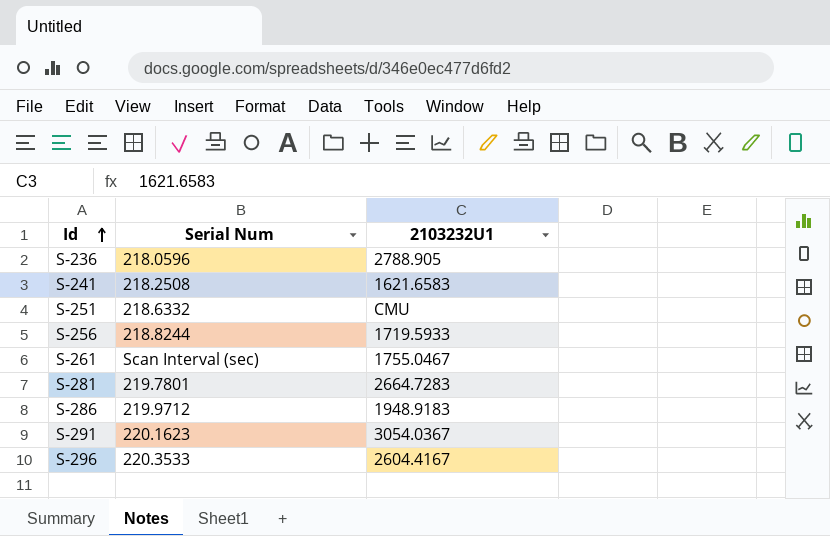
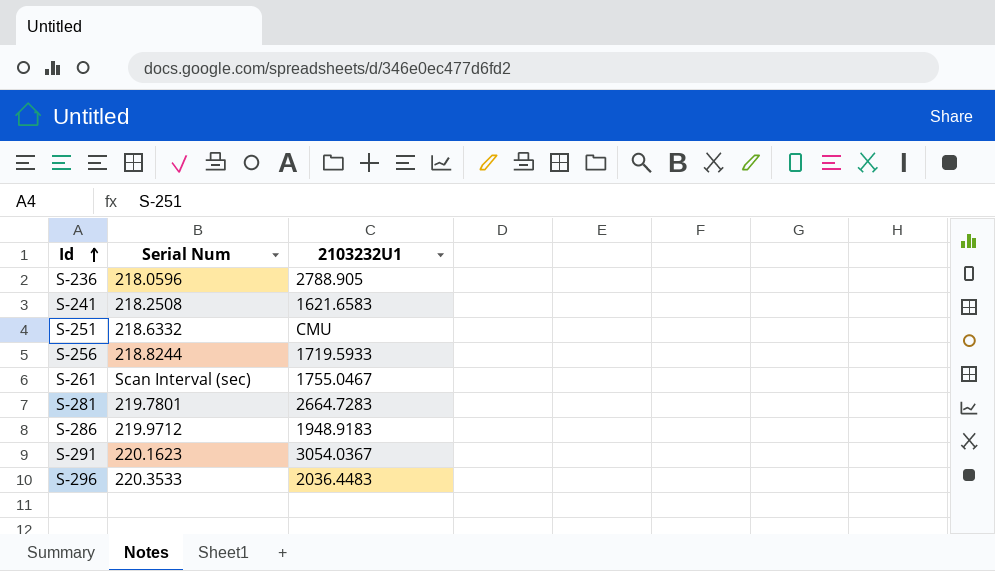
S-296 | 2103232U1: 2604.4167 -> 2036.4483

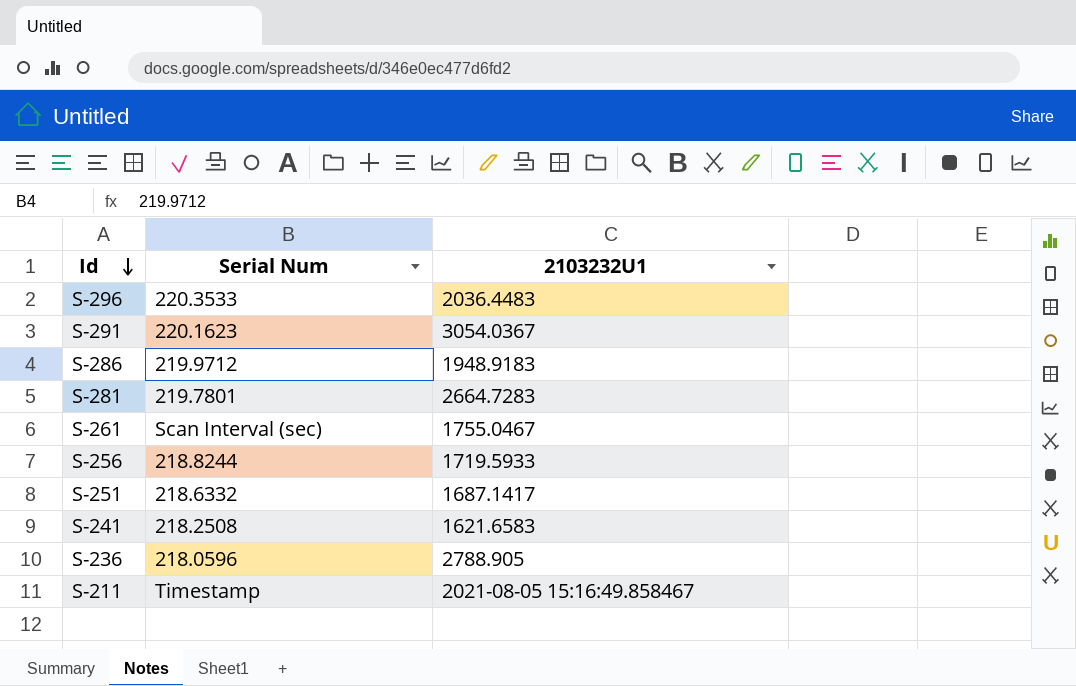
row order: Id ascending -> Id descending
S-251 | 2103232U1: CMU -> 1687.1417
row S-211: none -> Timestamp | 2021-08-05 15:16:49.858467

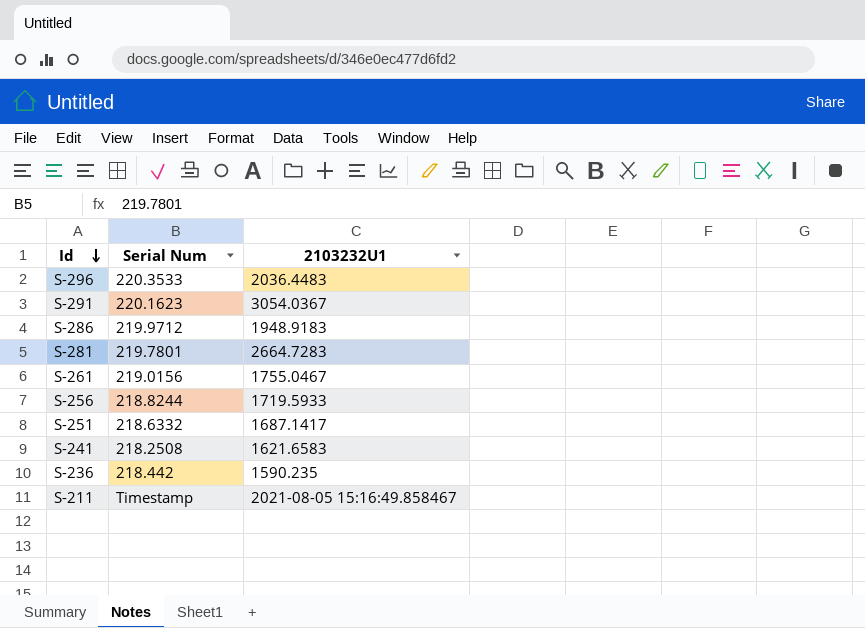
S-261 | Serial Num: Scan Interval (sec) -> 219.0156
S-236 | Serial Num: 218.0596 -> 218.442
S-236 | 2103232U1: 2788.905 -> 1590.235

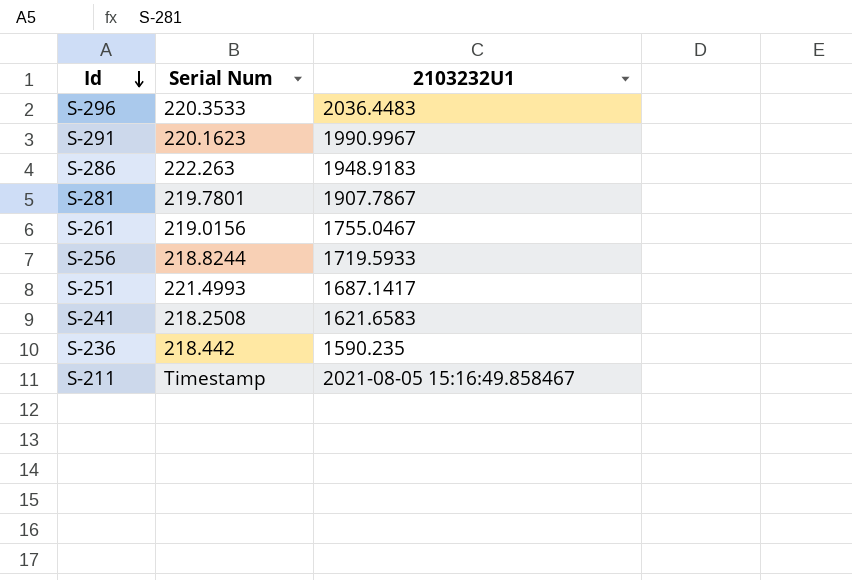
S-291 | 2103232U1: 3054.0367 -> 1990.9967
S-286 | Serial Num: 219.9712 -> 222.263
S-281 | 2103232U1: 2664.7283 -> 1907.7867
S-251 | Serial Num: 218.6332 -> 221.4993

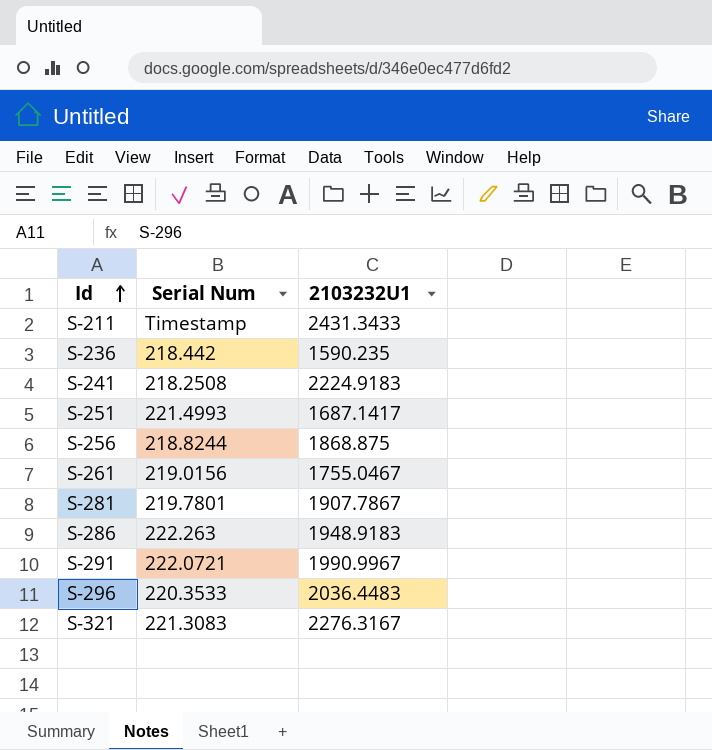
row order: Id descending -> Id ascending
S-211 | 2103232U1: 2021-08-05 15:16:49.858467 -> 2431.3433
S-241 | 2103232U1: 1621.6583 -> 2224.9183
S-256 | 2103232U1: 1719.5933 -> 1868.875
S-291 | Serial Num: 220.1623 -> 222.0721
row S-321: none -> 221.3083 | 2276.3167

